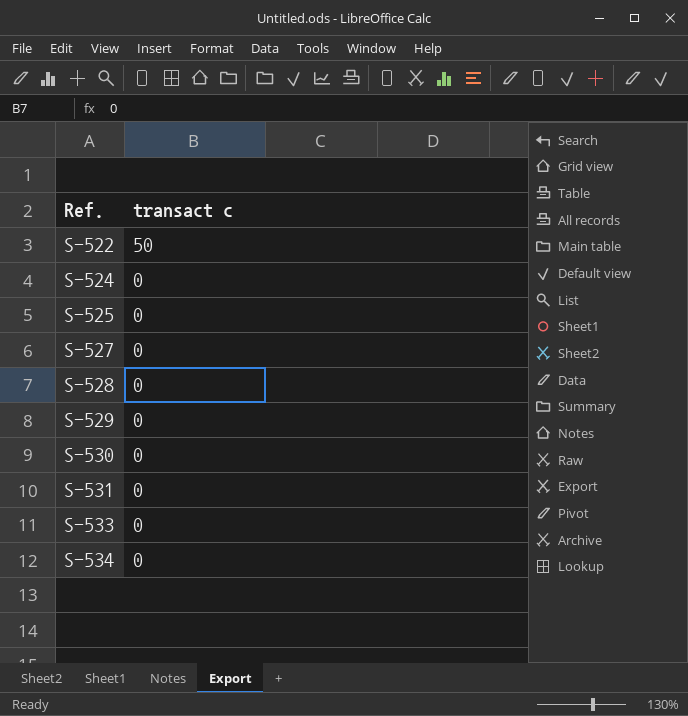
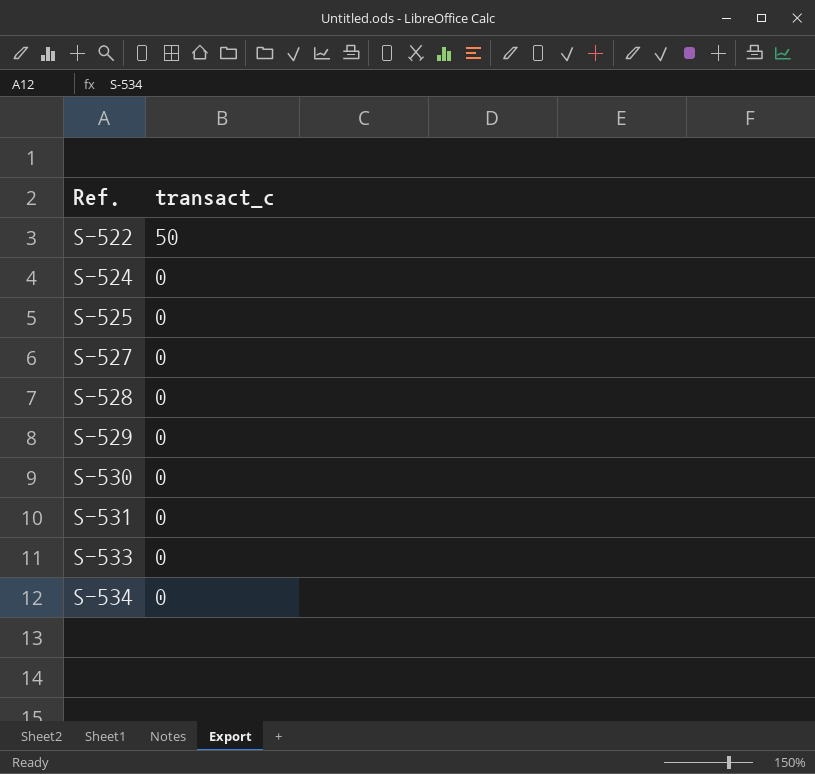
column name: transact c -> transact_c

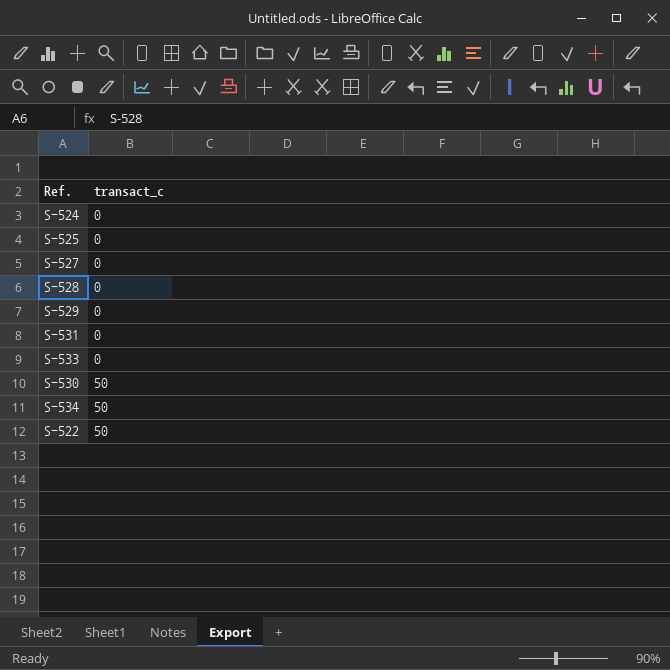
row order: Ref. ascending -> transact_c ascending
S-530 | transact_c: 0 -> 50
S-534 | transact_c: 0 -> 50

